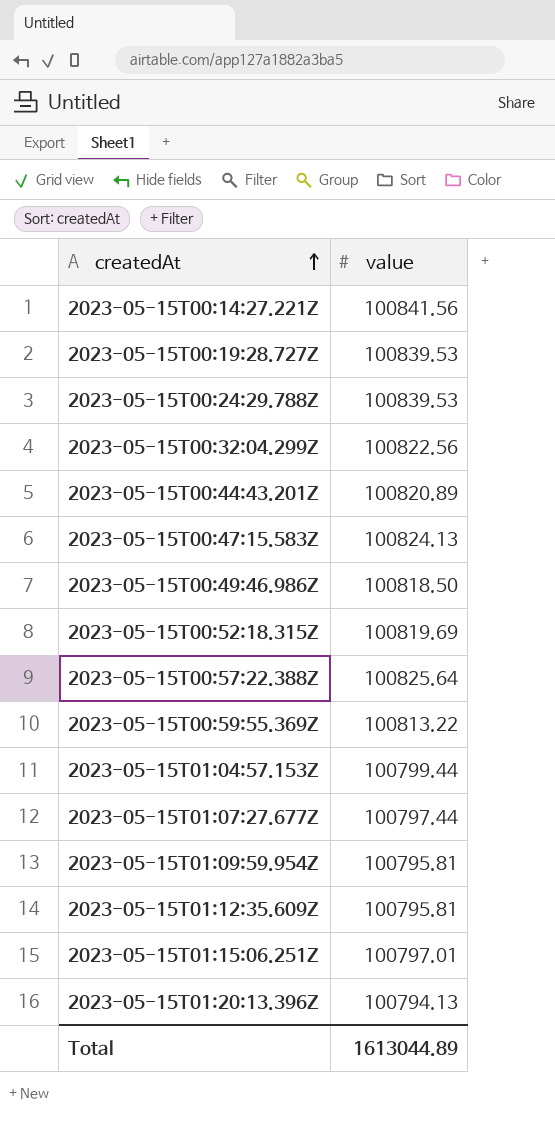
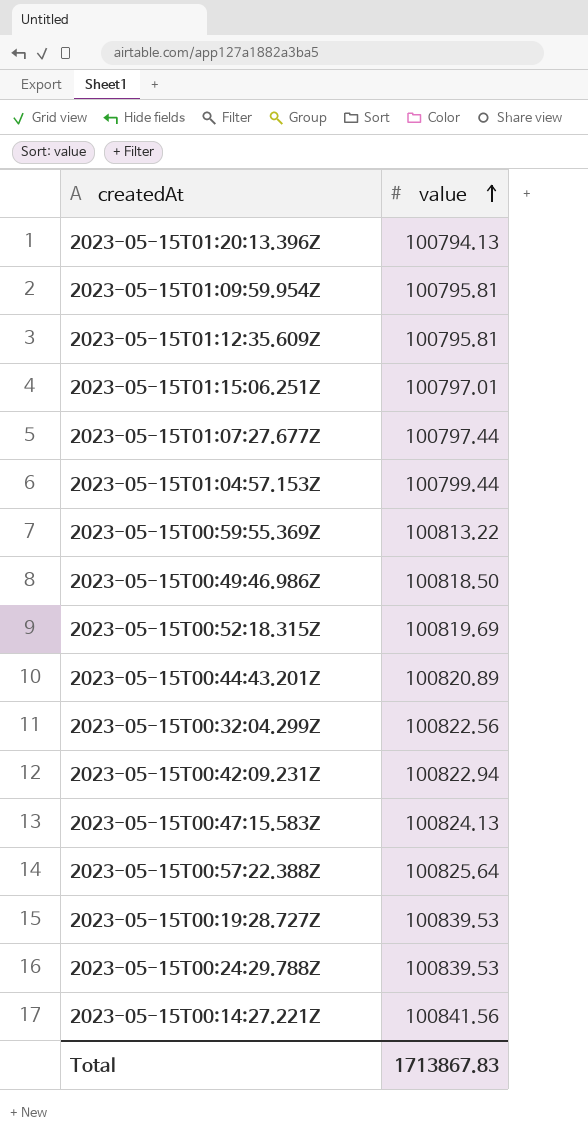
row order: createdAt ascending -> value ascending
row 2023-05-15T00:42:09.231Z: none -> 100822.94
Total | value: 1613044.89 -> 1713867.83

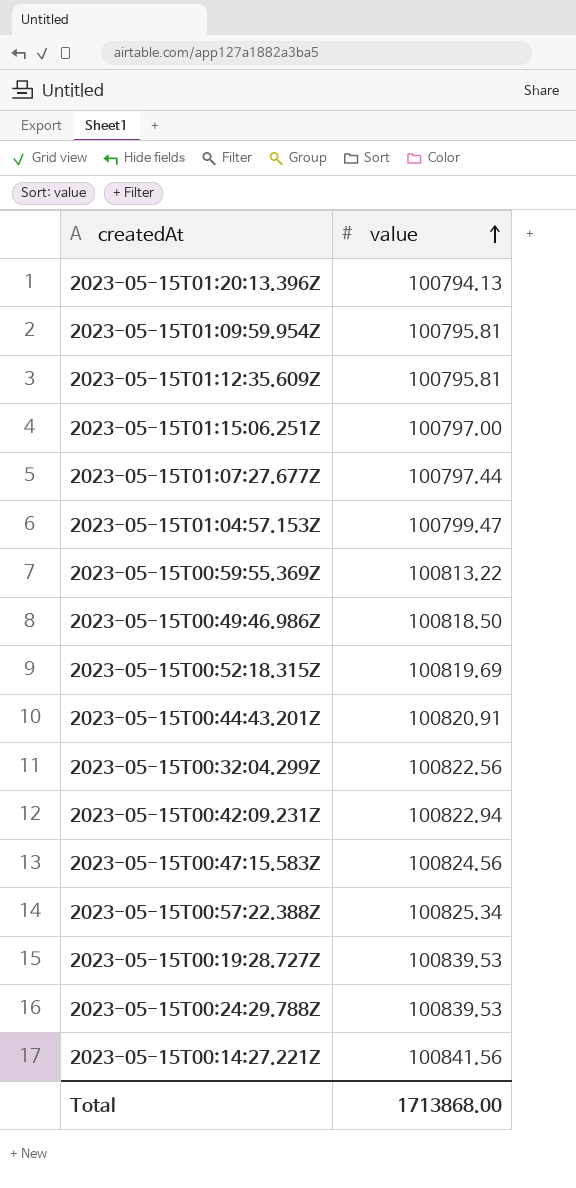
2023-05-15T01:15:06.251Z | value: 100797.01 -> 100797.00
2023-05-15T01:04:57.153Z | value: 100799.44 -> 100799.47
2023-05-15T00:44:43.201Z | value: 100820.89 -> 100820.91
2023-05-15T00:47:15.583Z | value: 100824.13 -> 100824.56
2023-05-15T00:57:22.388Z | value: 100825.64 -> 100825.34
Total | value: 1713867.83 -> 1713868.00

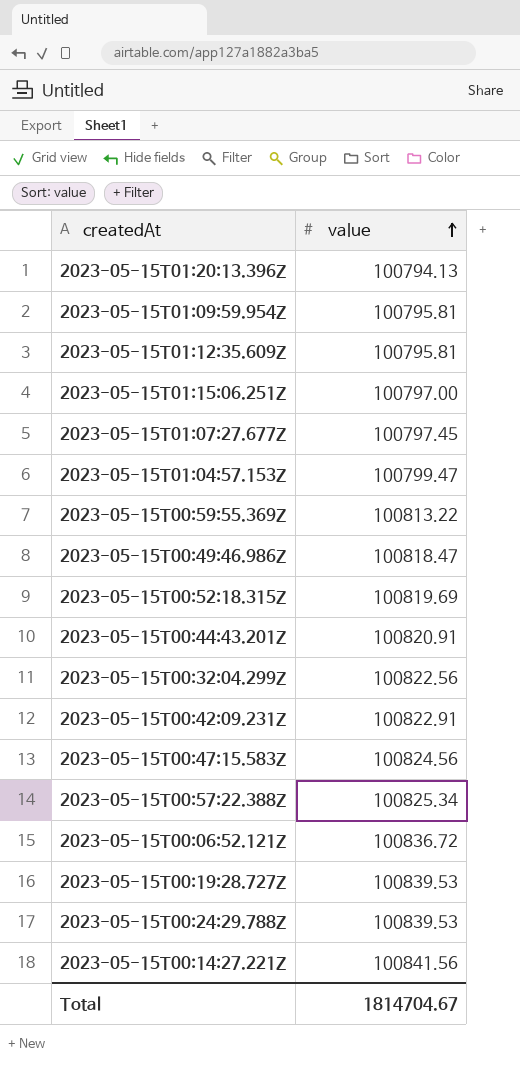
2023-05-15T01:07:27.677Z | value: 100797.44 -> 100797.45
2023-05-15T00:49:46.986Z | value: 100818.50 -> 100818.47
2023-05-15T00:42:09.231Z | value: 100822.94 -> 100822.91
row 2023-05-15T00:06:52.121Z: none -> 100836.72
Total | value: 1713868.00 -> 1814704.67

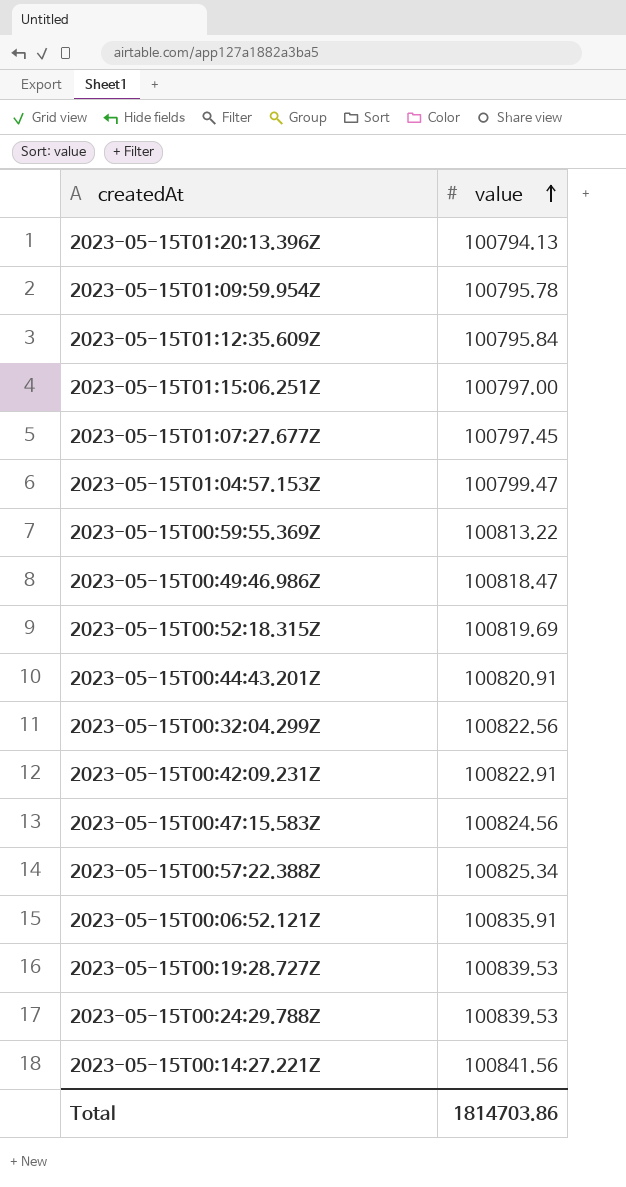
2023-05-15T01:09:59.954Z | value: 100795.81 -> 100795.78
2023-05-15T01:12:35.609Z | value: 100795.81 -> 100795.84
2023-05-15T00:06:52.121Z | value: 100836.72 -> 100835.91
Total | value: 1814704.67 -> 1814703.86

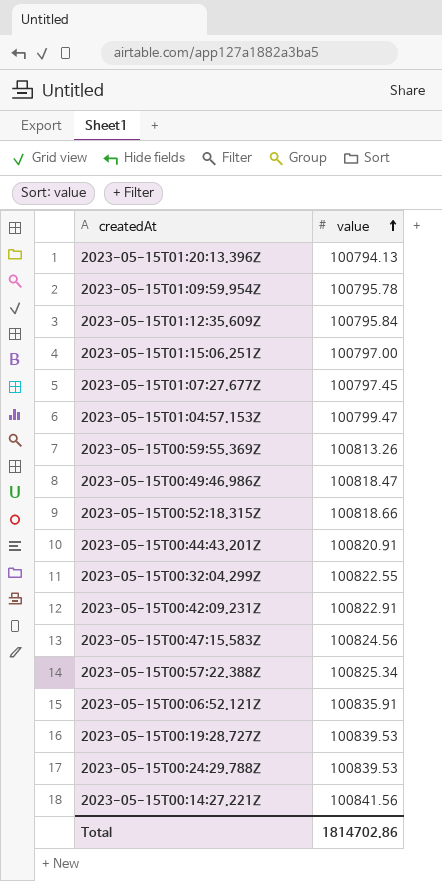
2023-05-15T00:59:55.369Z | value: 100813.22 -> 100813.26
2023-05-15T00:52:18.315Z | value: 100819.69 -> 100818.66
2023-05-15T00:32:04.299Z | value: 100822.56 -> 100822.55
Total | value: 1814703.86 -> 1814702.86

